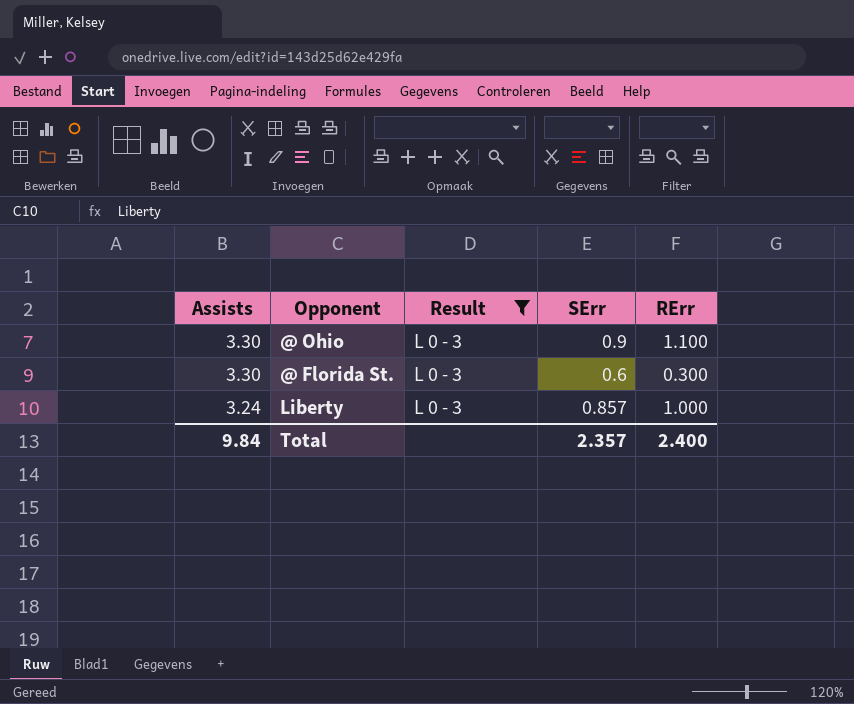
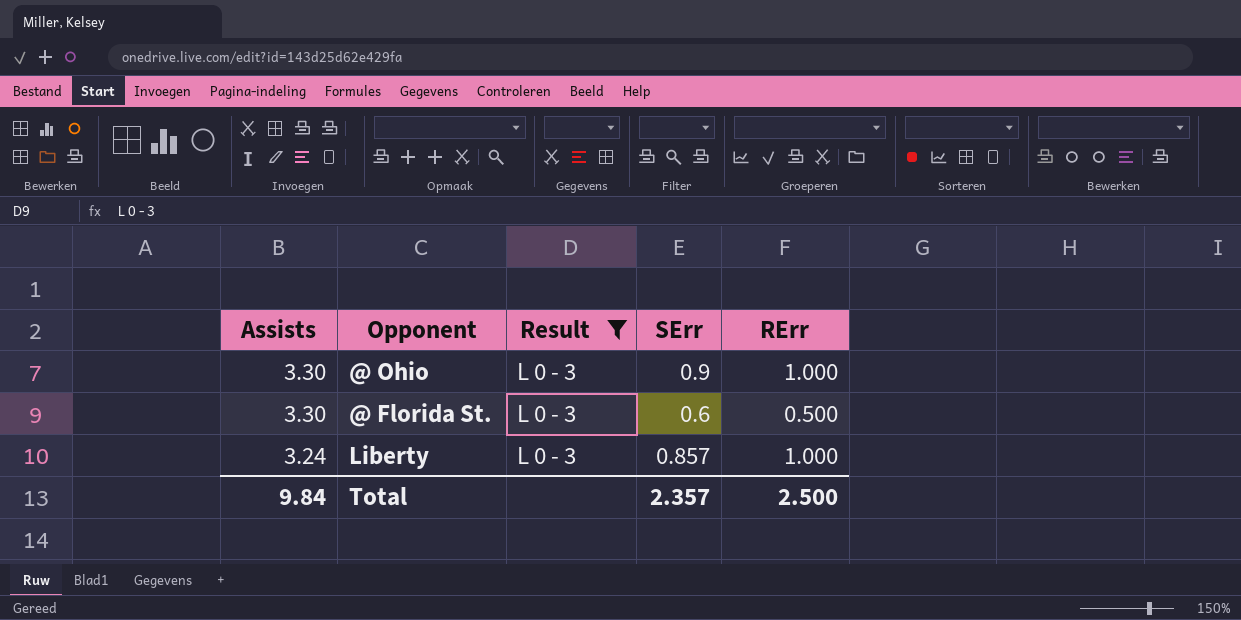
@ Ohio | RErr: 1.100 -> 1.000
@ Florida St. | RErr: 0.300 -> 0.500
Total | RErr: 2.400 -> 2.500

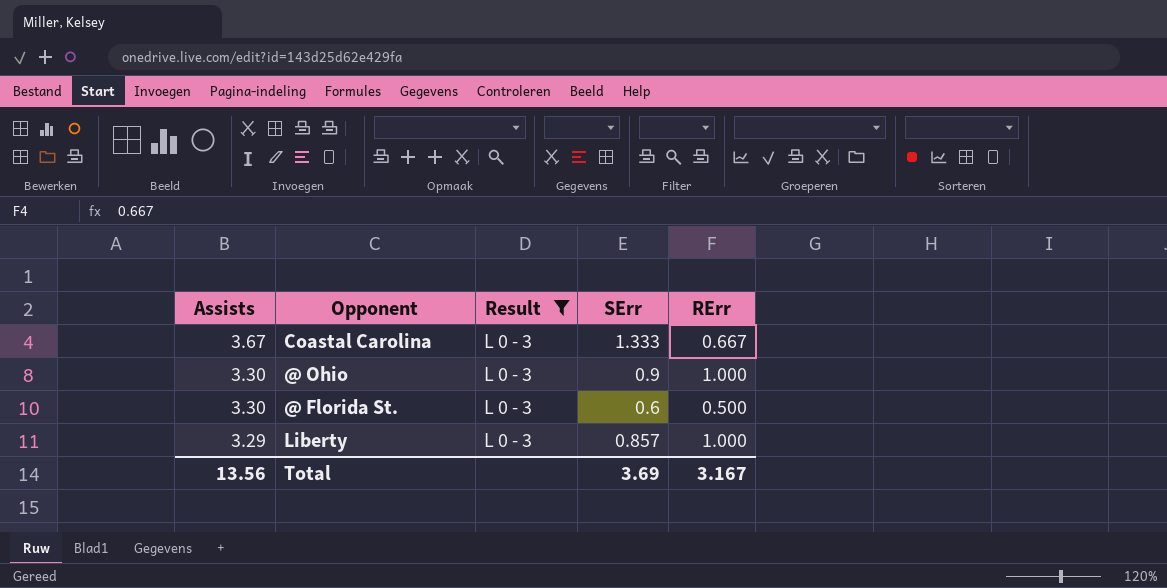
row Coastal Carolina: none -> 3.67 | L 0 - 3 | 1.333 | 0.667
Liberty | Assists: 3.24 -> 3.29
Total | Assists: 9.84 -> 13.56
Total | SErr: 2.357 -> 3.69
Total | RErr: 2.500 -> 3.167

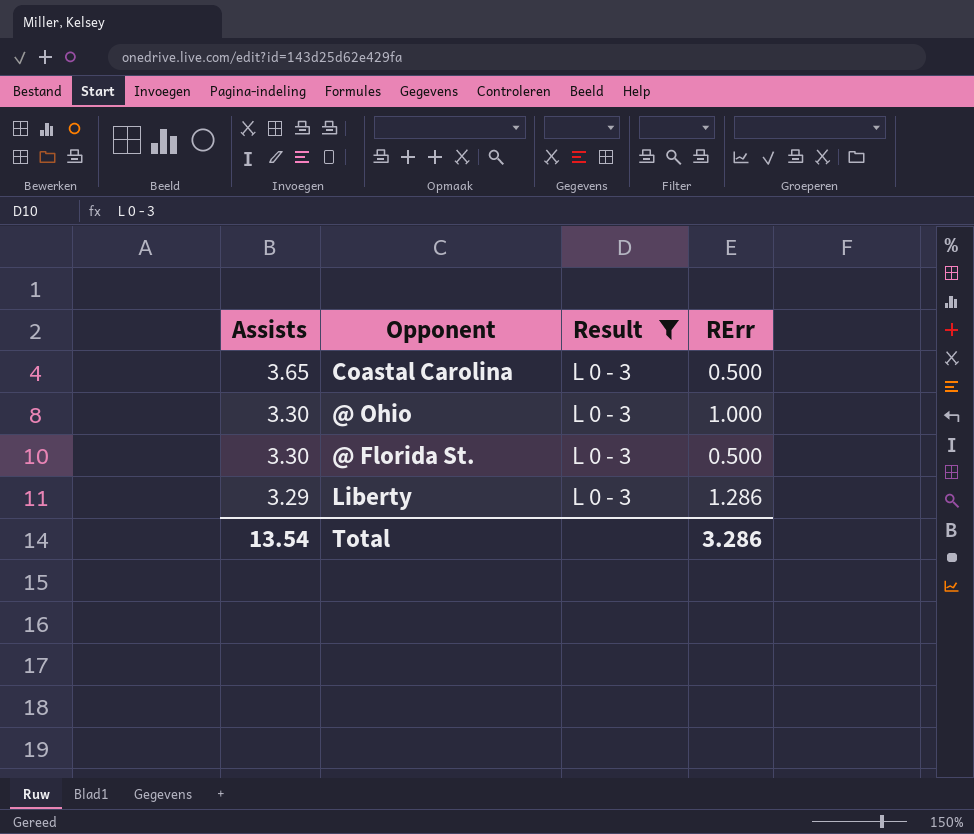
column SErr | position: 4 -> none
Coastal Carolina | Assists: 3.67 -> 3.65
Coastal Carolina | RErr: 0.667 -> 0.500
Liberty | RErr: 1.000 -> 1.286
Total | Assists: 13.56 -> 13.54
Total | RErr: 3.167 -> 3.286

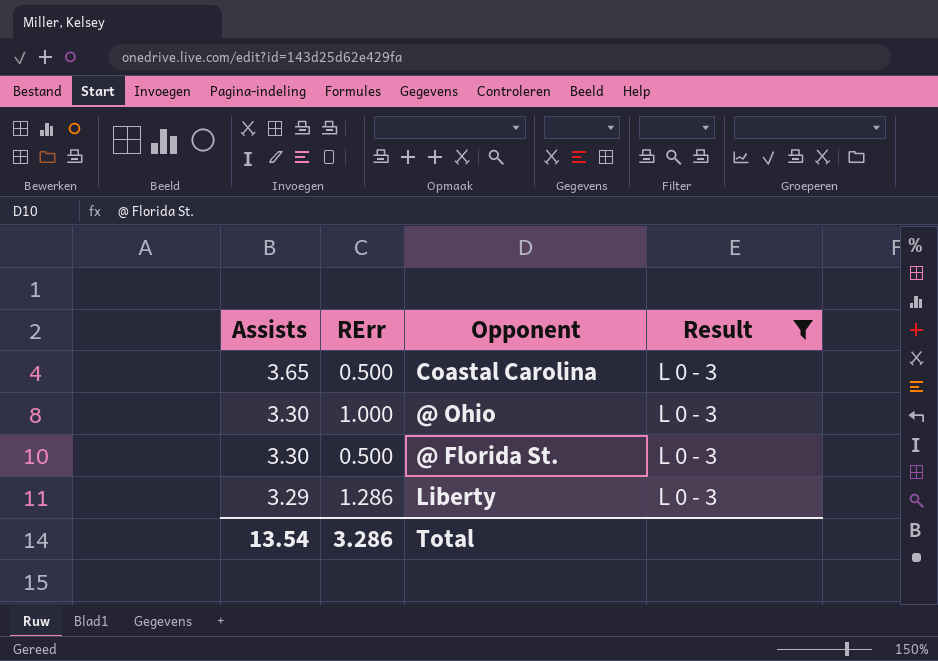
column RErr | position: 4 -> 2

